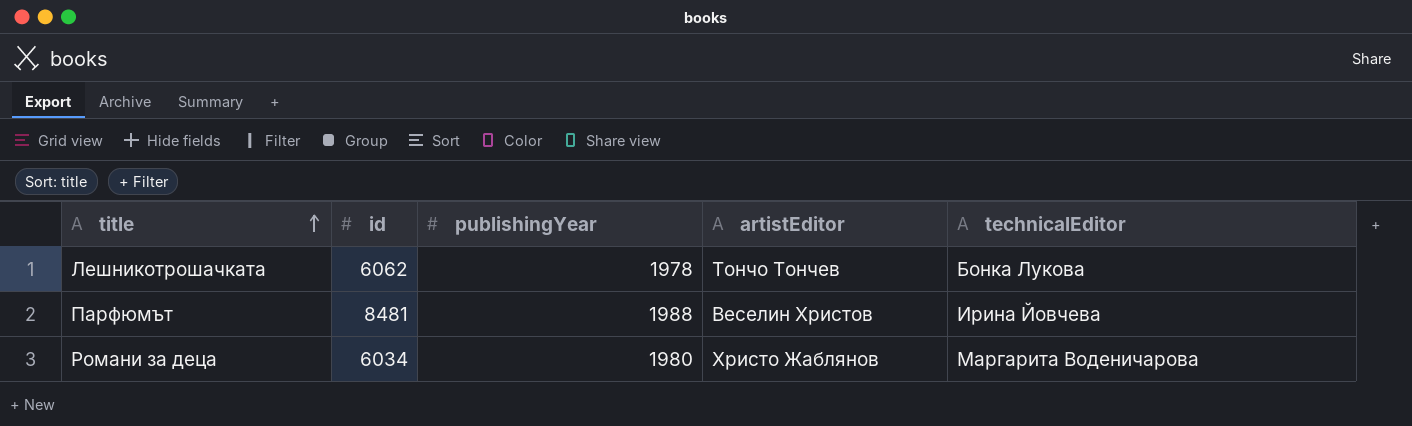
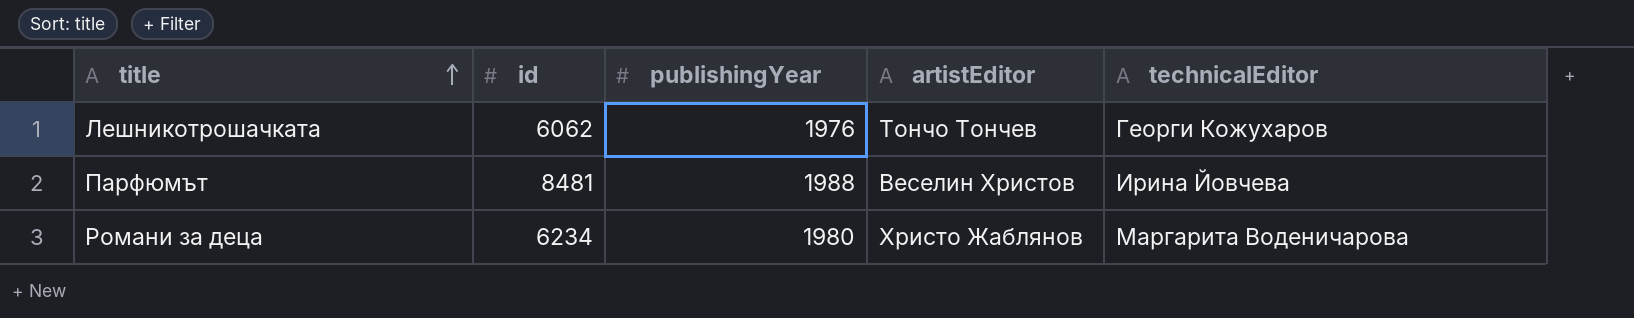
Лешникотрошачката | publishingYear: 1978 -> 1976
Лешникотрошачката | technicalEditor: Бонка Лукова -> Георги Кожухаров
Романи за деца | id: 6034 -> 6234

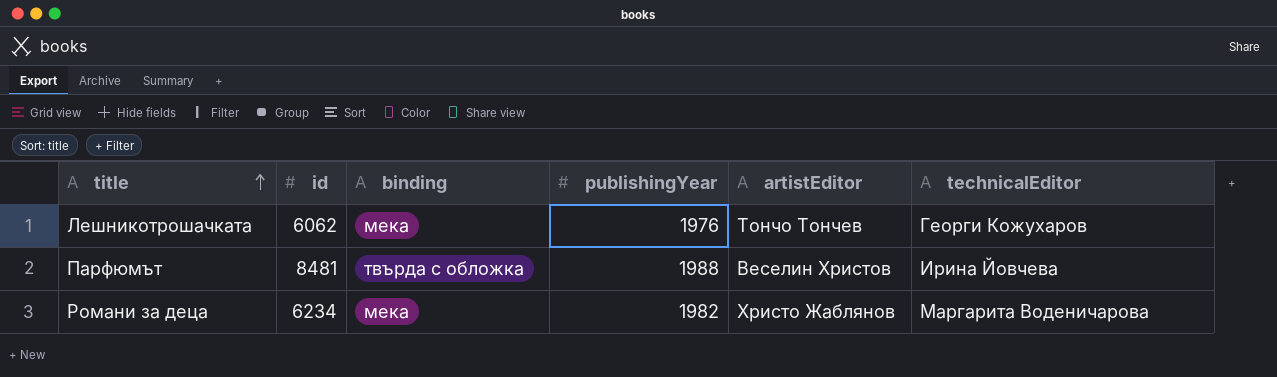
column binding | position: none -> 3
Романи за деца | publishingYear: 1980 -> 1982

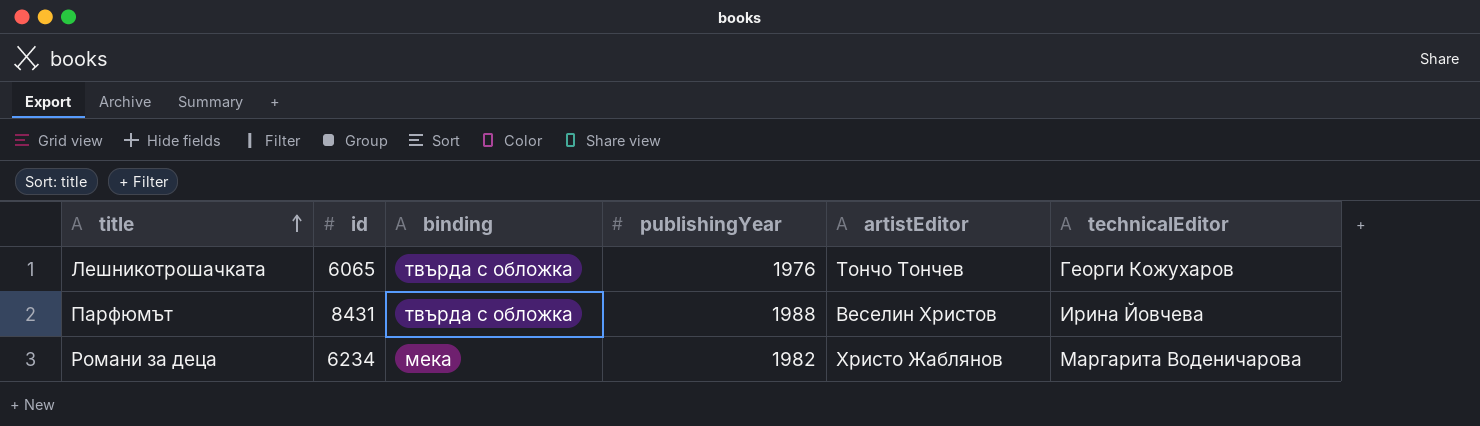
Лешникотрошачката | id: 6062 -> 6065
Лешникотрошачката | binding: мека -> твърда с обложка
Парфюмът | id: 8481 -> 8431

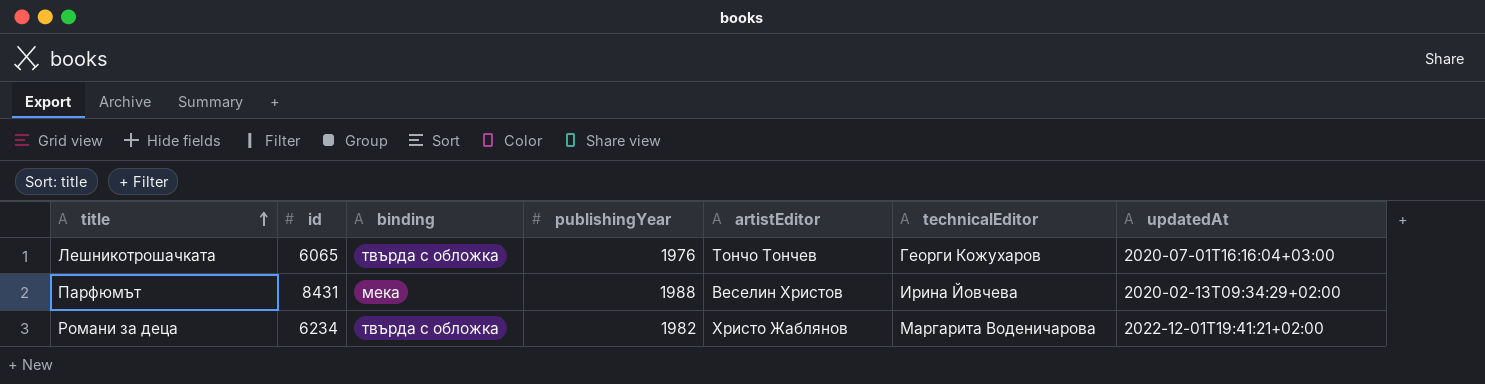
column updatedAt | position: none -> 7
Парфюмът | binding: твърда с обложка -> мека
Романи за деца | binding: мека -> твърда с обложка

